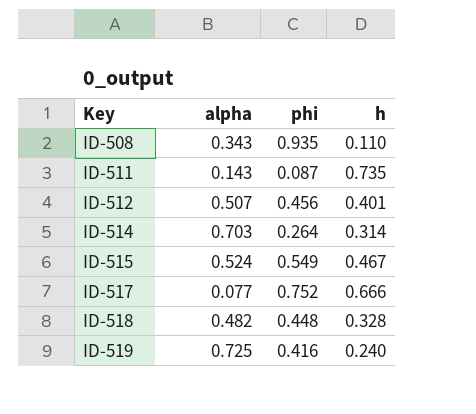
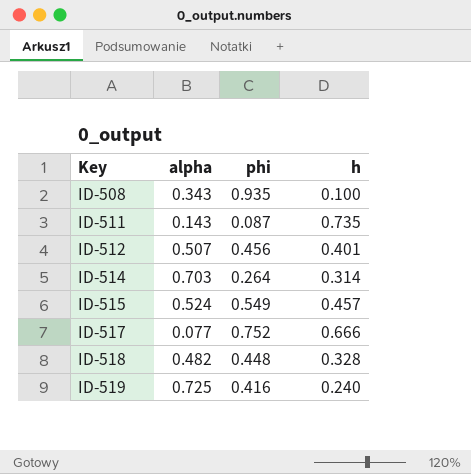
ID-508 | h: 0.110 -> 0.100
ID-515 | h: 0.467 -> 0.457

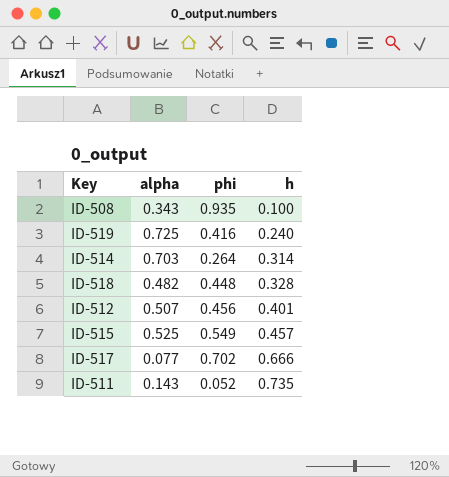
row order: Key ascending -> h ascending
ID-515 | alpha: 0.524 -> 0.525
ID-517 | phi: 0.752 -> 0.702
ID-511 | phi: 0.087 -> 0.052

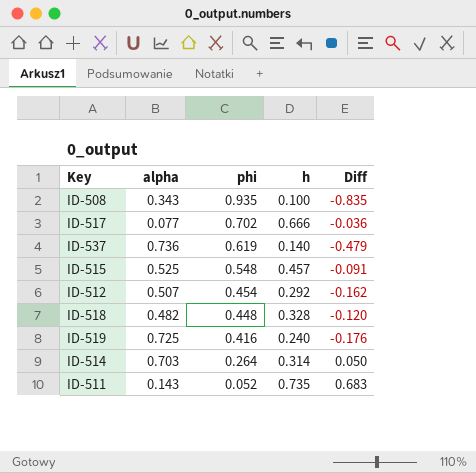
row order: h ascending -> phi descending
column Diff | formula: none -> [h] - [phi]
row ID-537: none -> 0.736 | 0.619 | 0.140 | -0.479
ID-515 | phi: 0.549 -> 0.548
ID-512 | phi: 0.456 -> 0.454
ID-512 | h: 0.401 -> 0.292

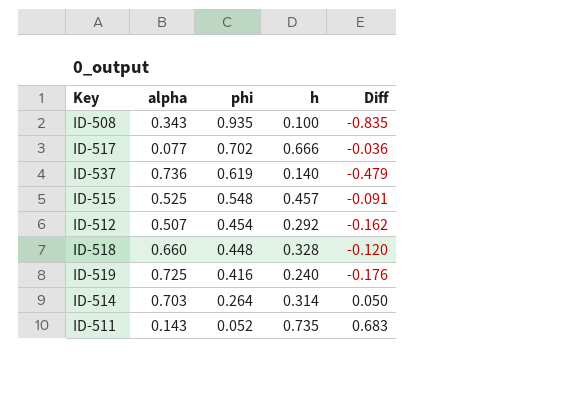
ID-518 | alpha: 0.482 -> 0.660

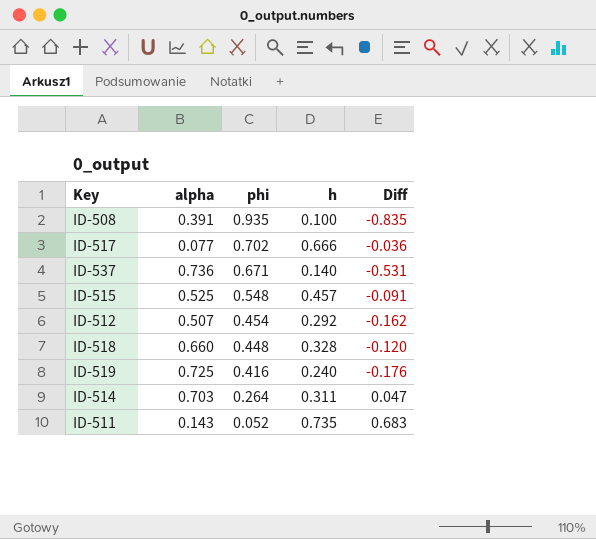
ID-508 | alpha: 0.343 -> 0.391
ID-537 | phi: 0.619 -> 0.671
ID-537 | Diff: -0.479 -> -0.531
ID-514 | h: 0.314 -> 0.311
ID-514 | Diff: 0.050 -> 0.047

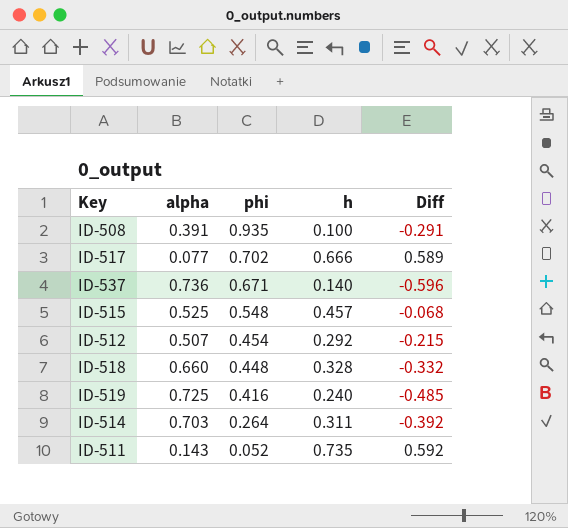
column Diff | formula: [h] - [phi] -> [h] - [alpha]

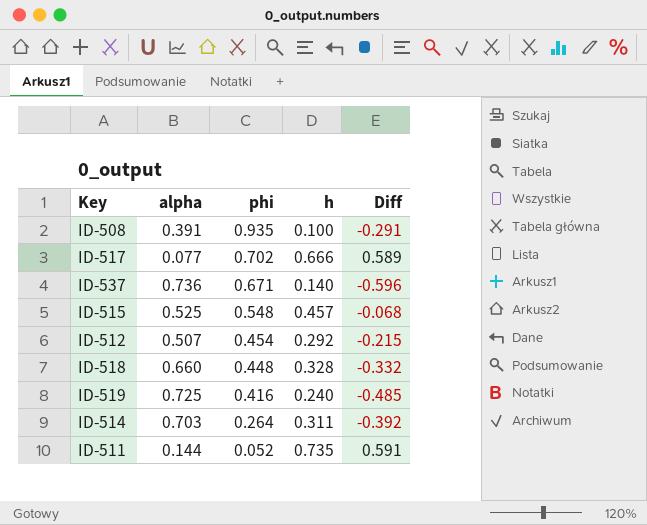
ID-511 | alpha: 0.143 -> 0.144
ID-511 | Diff: 0.592 -> 0.591

